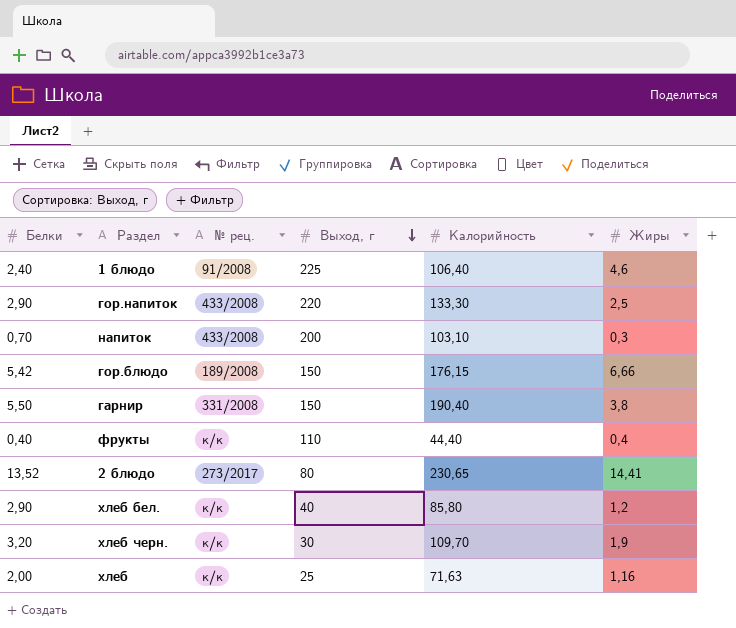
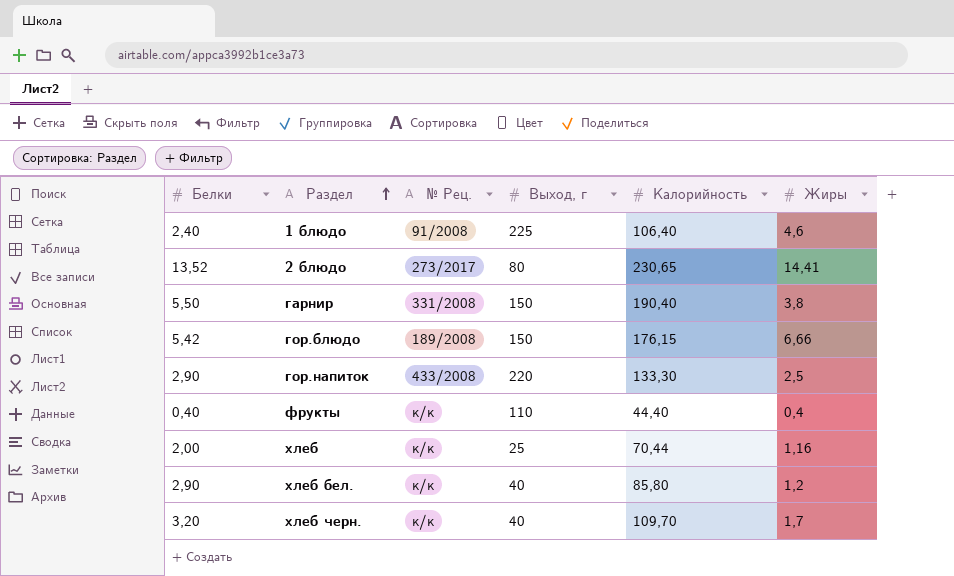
row order: Выход, г descending -> Раздел ascending
column name: № рец. -> № Рец.
row напиток: 0,70 | 433/2008 | 200 | 103,10 | 0,3 -> none
хлеб | Калорийность: 71,63 -> 70,44
хлеб черн. | Выход, г: 30 -> 40
хлеб черн. | Жиры: 1,9 -> 1,7

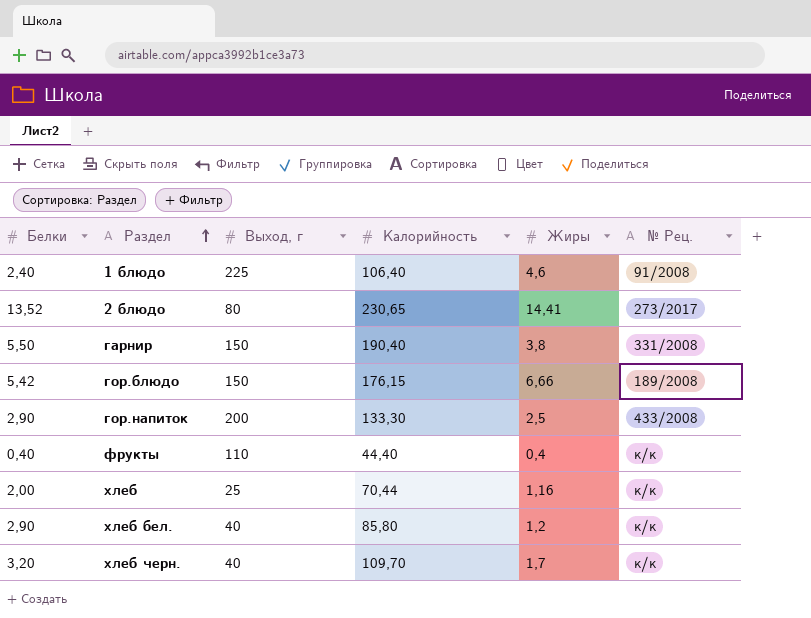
column № Рец. | position: 3 -> 6
гор.напиток | Выход, г: 220 -> 200

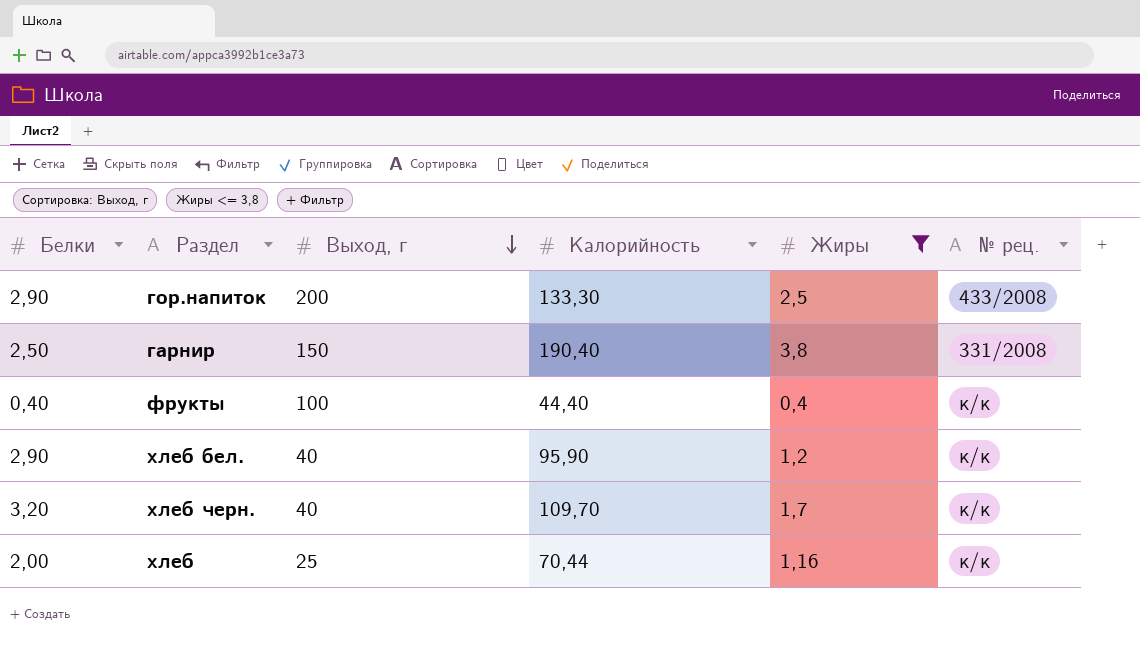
filter: none -> Жиры <= 3,8
row order: Раздел ascending -> Выход, г descending
column name: № Рец. -> № рец.
гарнир | Белки: 5,50 -> 2,50
фрукты | Выход, г: 110 -> 100
хлеб бел. | Калорийность: 85,80 -> 95,90

